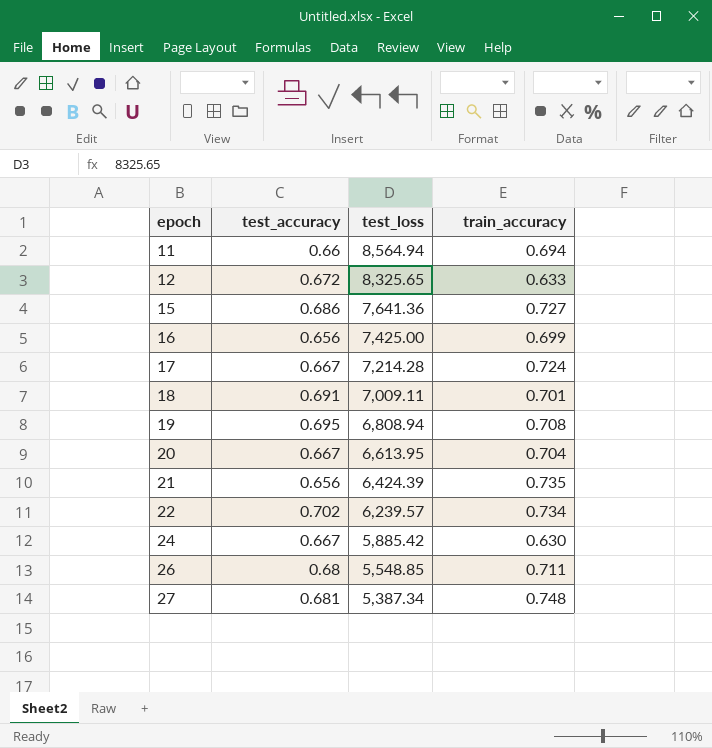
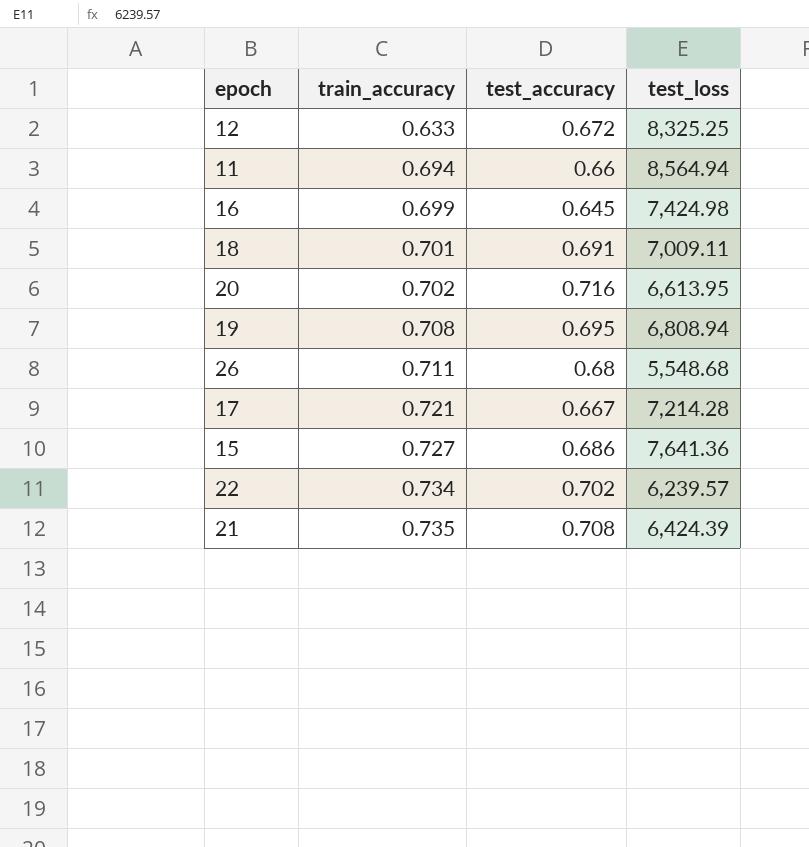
row order: epoch ascending -> train_accuracy ascending
column train_accuracy | position: 4 -> 2
row 24: 0.667 | 5,885.42 | 0.630 -> none
row 27: 0.681 | 5,387.34 | 0.748 -> none
12 | test_loss: 8,325.65 -> 8,325.25
16 | test_accuracy: 0.656 -> 0.645
16 | test_loss: 7,425.00 -> 7,424.98
20 | train_accuracy: 0.704 -> 0.702
20 | test_accuracy: 0.667 -> 0.716
26 | test_loss: 5,548.85 -> 5,548.68
17 | train_accuracy: 0.724 -> 0.721
21 | test_accuracy: 0.656 -> 0.708

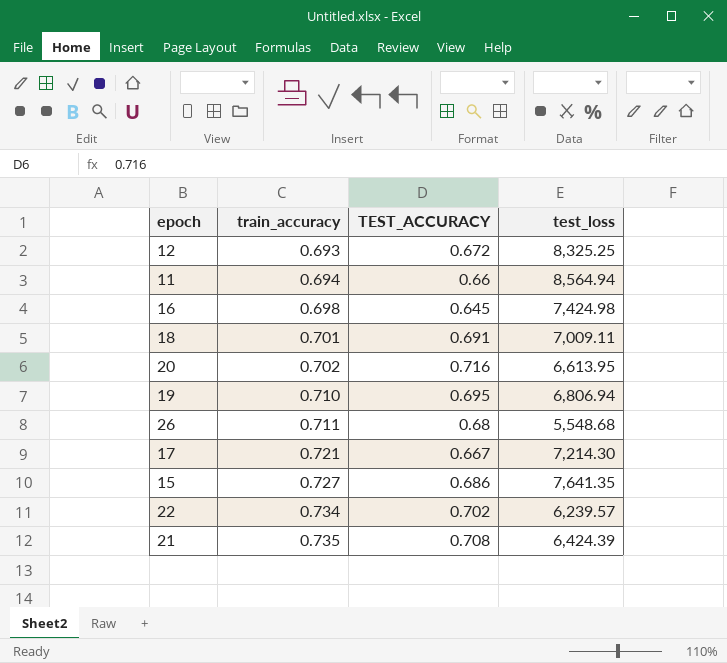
column name: test_accuracy -> TEST_ACCURACY
12 | train_accuracy: 0.633 -> 0.693
16 | train_accuracy: 0.699 -> 0.698
19 | train_accuracy: 0.708 -> 0.710
19 | test_loss: 6,808.94 -> 6,806.94
17 | test_loss: 7,214.28 -> 7,214.30
15 | test_loss: 7,641.36 -> 7,641.35

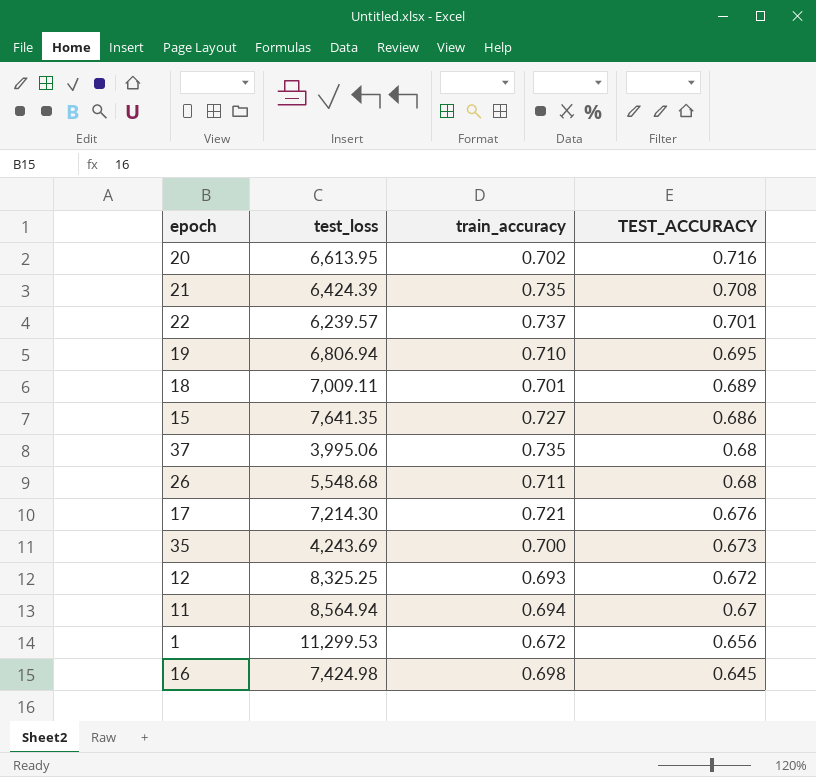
row order: train_accuracy ascending -> TEST_ACCURACY descending
column test_loss | position: 4 -> 2
22 | train_accuracy: 0.734 -> 0.737
22 | TEST_ACCURACY: 0.702 -> 0.701
18 | TEST_ACCURACY: 0.691 -> 0.689
row 37: none -> 3,995.06 | 0.735 | 0.68
17 | TEST_ACCURACY: 0.667 -> 0.676
row 35: none -> 4,243.69 | 0.700 | 0.673
11 | TEST_ACCURACY: 0.66 -> 0.67
row 1: none -> 11,299.53 | 0.672 | 0.656

